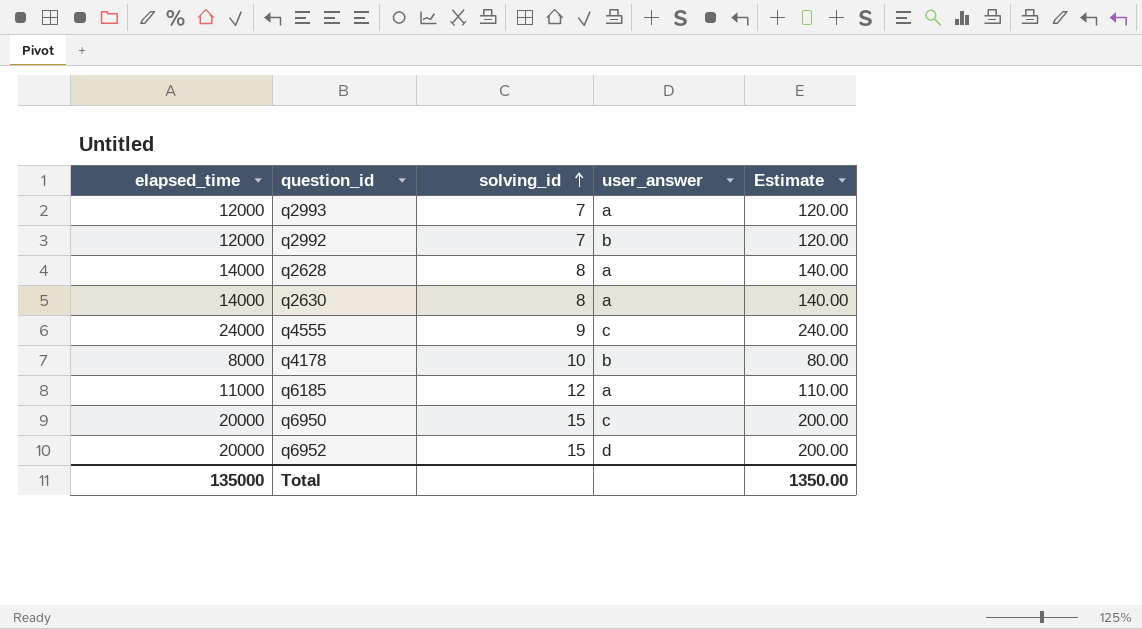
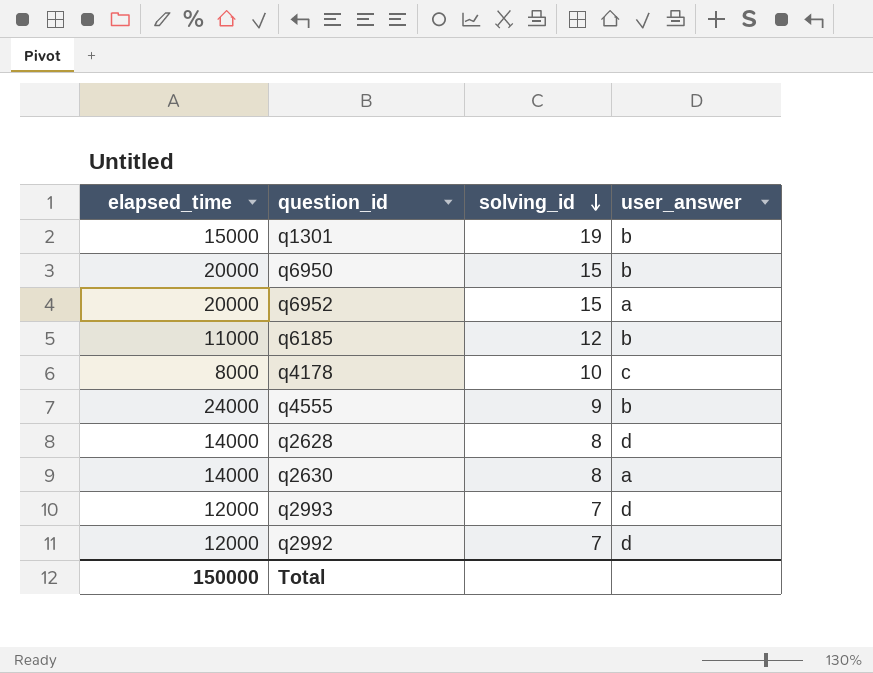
row order: solving_id ascending -> solving_id descending
column Estimate | formula: [elapsed_time] * 0.01 -> none
row q1301: none -> 15000 | 19 | b
q6950 | user_answer: c -> b
q6952 | user_answer: d -> a
q6185 | user_answer: a -> b
q4178 | user_answer: b -> c
q4555 | user_answer: c -> b
q2628 | user_answer: a -> d
q2993 | user_answer: a -> d
q2992 | user_answer: b -> d
Total | elapsed_time: 135000 -> 150000

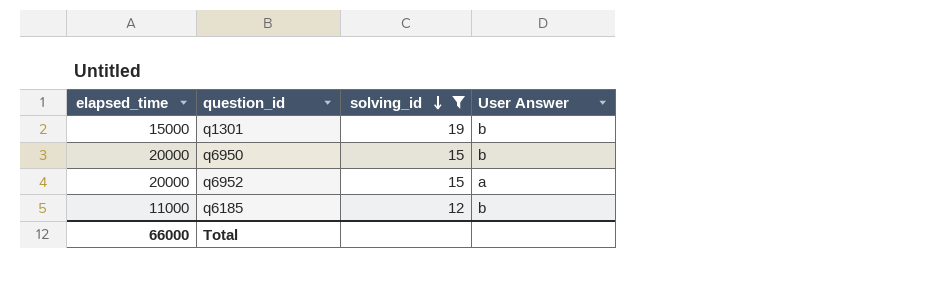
filter: none -> solving_id >= 12
column name: user_answer -> User Answer
Total | elapsed_time: 150000 -> 66000

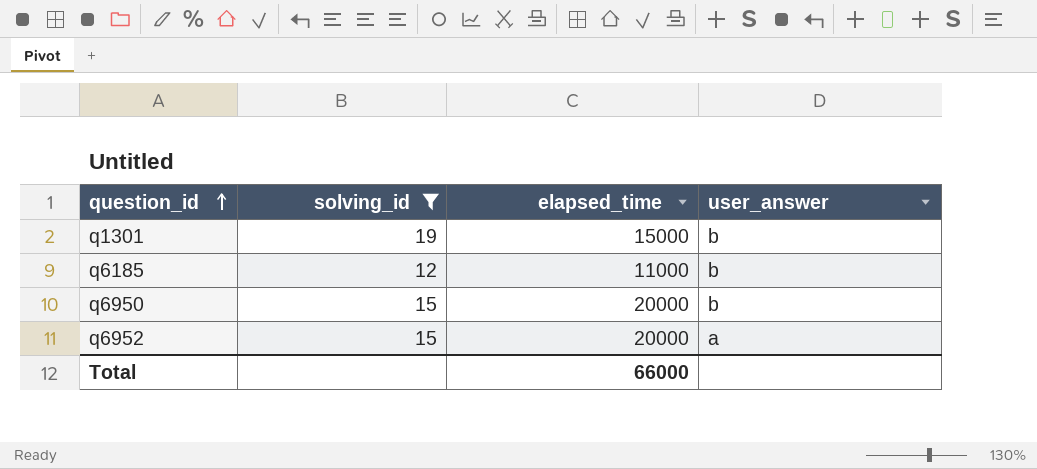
row order: solving_id descending -> question_id ascending
column elapsed_time | position: 1 -> 3
column name: User Answer -> user_answer

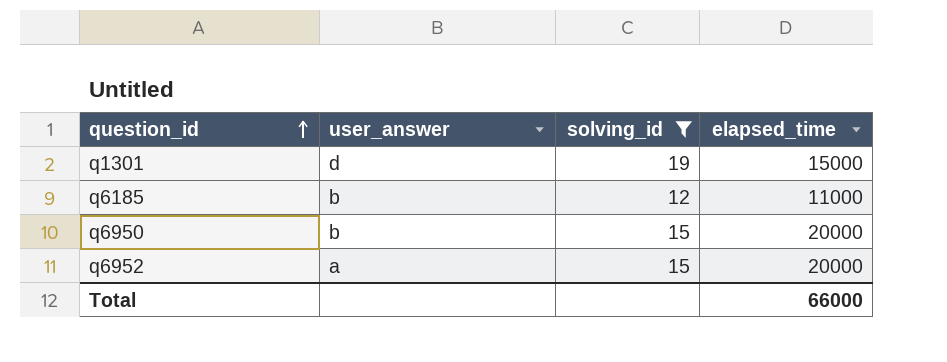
column user_answer | position: 4 -> 2
q1301 | user_answer: b -> d

